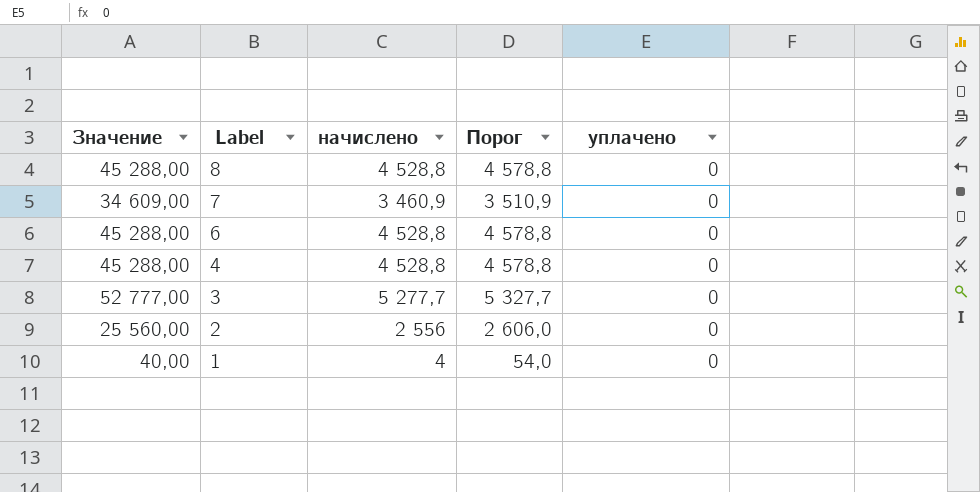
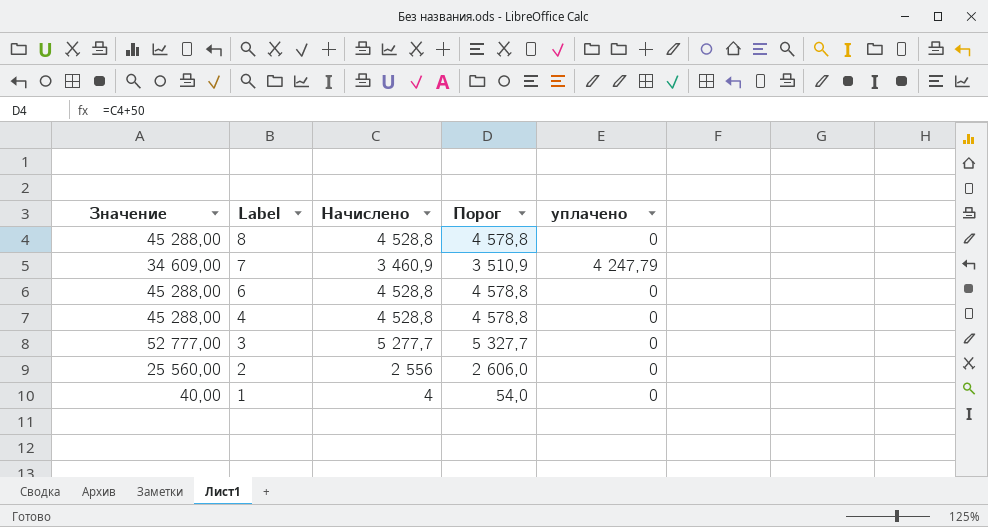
column name: начислено -> Начислено
7 | уплачено: 0 -> 4 247,79

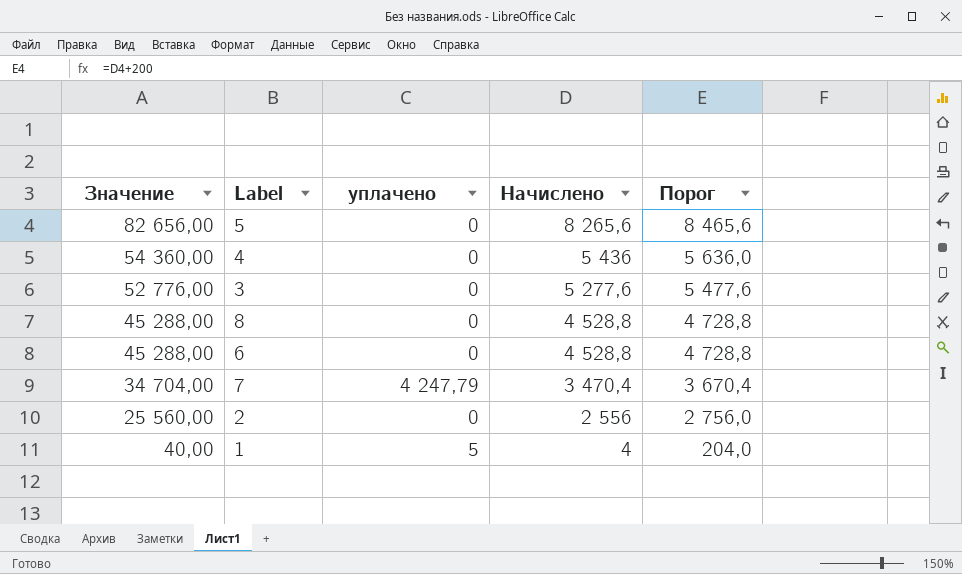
row order: Label descending -> Значение descending
column уплачено | position: 5 -> 3
column Порог | formula: [Начислено] + 50 -> [Начислено] + 200
row 5: none -> 82 656,00 | 0 | 8 265,6 | 8 465,6
4 | Значение: 45 288,00 -> 54 360,00
4 | Начислено: 4 528,8 -> 5 436
3 | Значение: 52 777,00 -> 52 776,00
3 | Начислено: 5 277,7 -> 5 277,6
7 | Значение: 34 609,00 -> 34 704,00
7 | Начислено: 3 460,9 -> 3 470,4
1 | уплачено: 0 -> 5

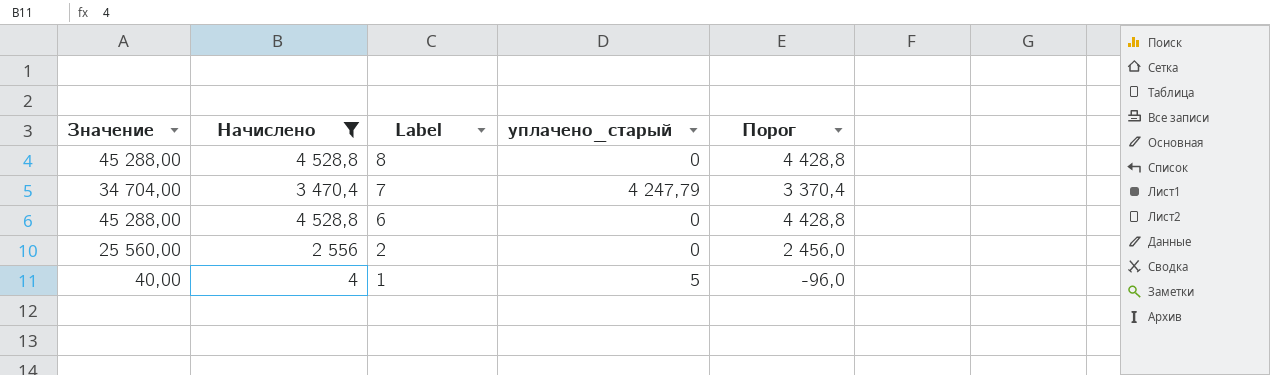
filter: none -> Начислено <= 4 528,8
row order: Значение descending -> Label descending
column Начислено | position: 4 -> 2
column name: уплачено -> уплачено_старый
column Порог | formula: [Начислено] + 200 -> [Начислено] - 100

